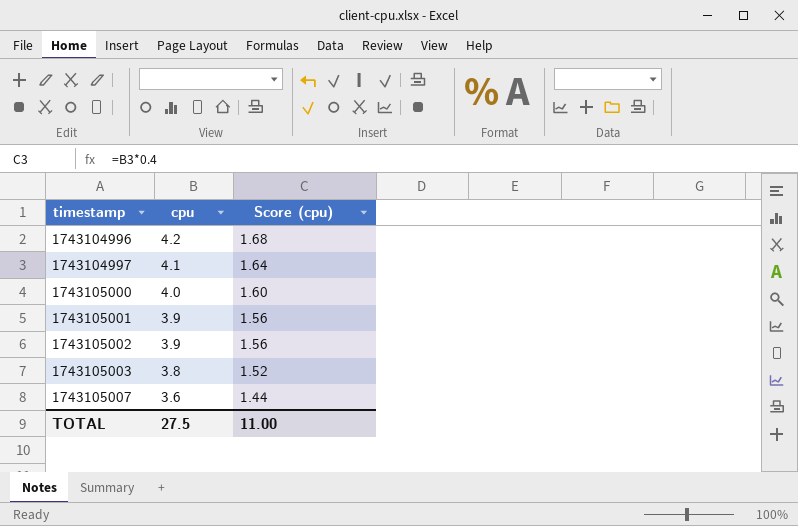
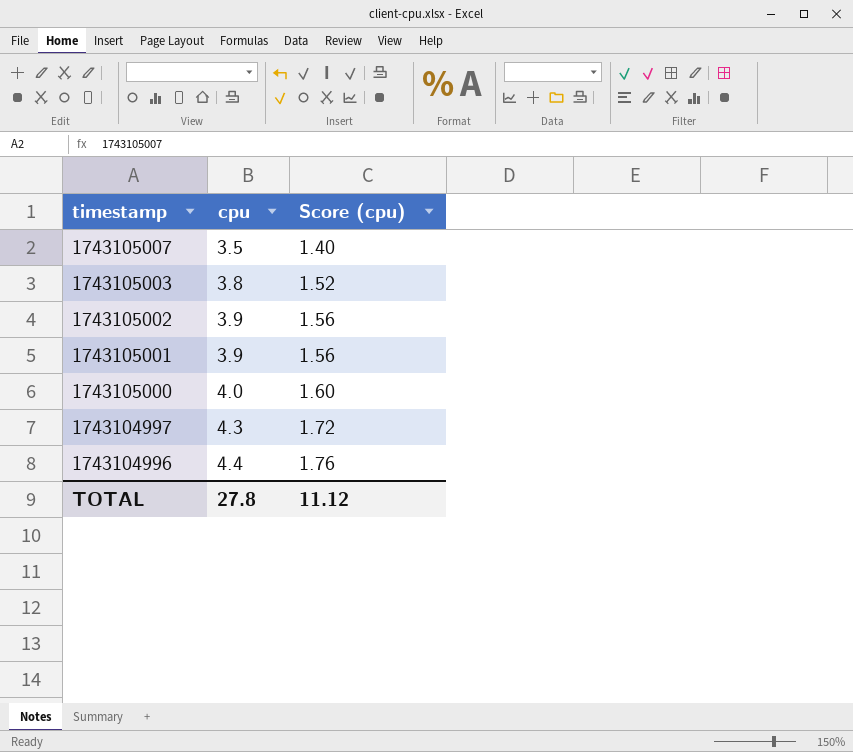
row order: timestamp ascending -> timestamp descending
1743105007 | cpu: 3.6 -> 3.5
1743105007 | Score (cpu): 1.44 -> 1.40
1743104997 | cpu: 4.1 -> 4.3
1743104997 | Score (cpu): 1.64 -> 1.72
1743104996 | cpu: 4.2 -> 4.4
1743104996 | Score (cpu): 1.68 -> 1.76
TOTAL | cpu: 27.5 -> 27.8
TOTAL | Score (cpu): 11.00 -> 11.12

